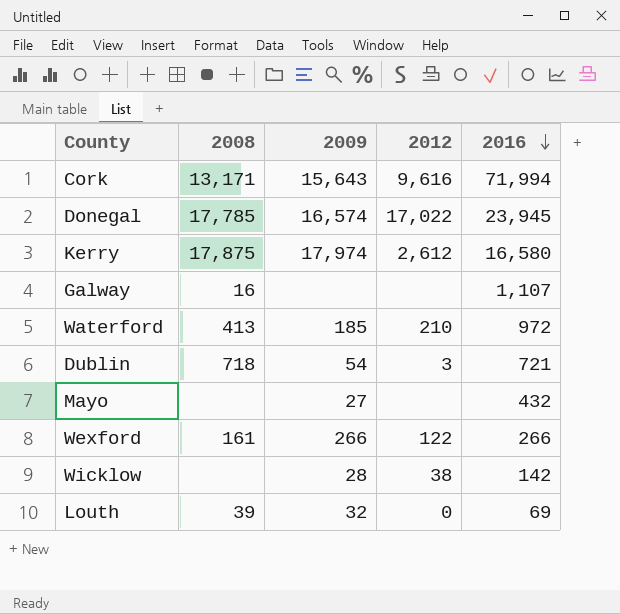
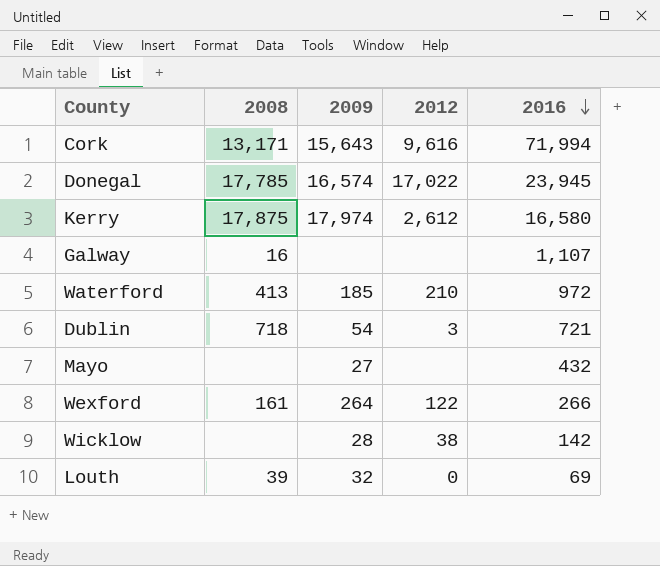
Wexford | 2009: 266 -> 264

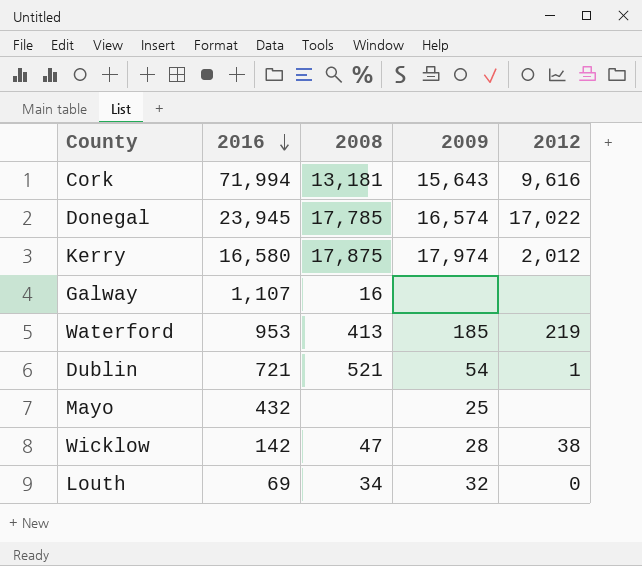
column 2016 | position: 5 -> 2
row Wexford: 161 | 264 | 122 | 266 -> none
Cork | 2008: 13,171 -> 13,181
Kerry | 2012: 2,612 -> 2,012
Waterford | 2016: 972 -> 953
Waterford | 2012: 210 -> 219
Dublin | 2008: 718 -> 521
Dublin | 2012: 3 -> 1
Mayo | 2009: 27 -> 25
Wicklow | 2008: none -> 47
Louth | 2008: 39 -> 34

